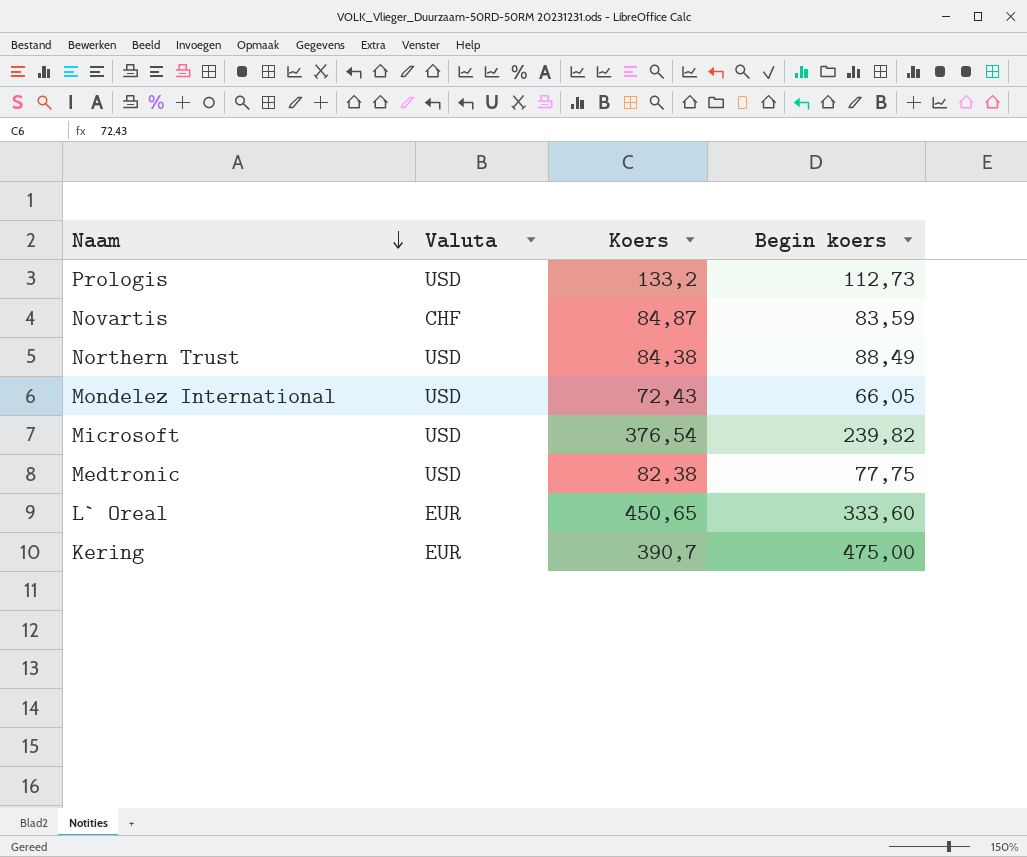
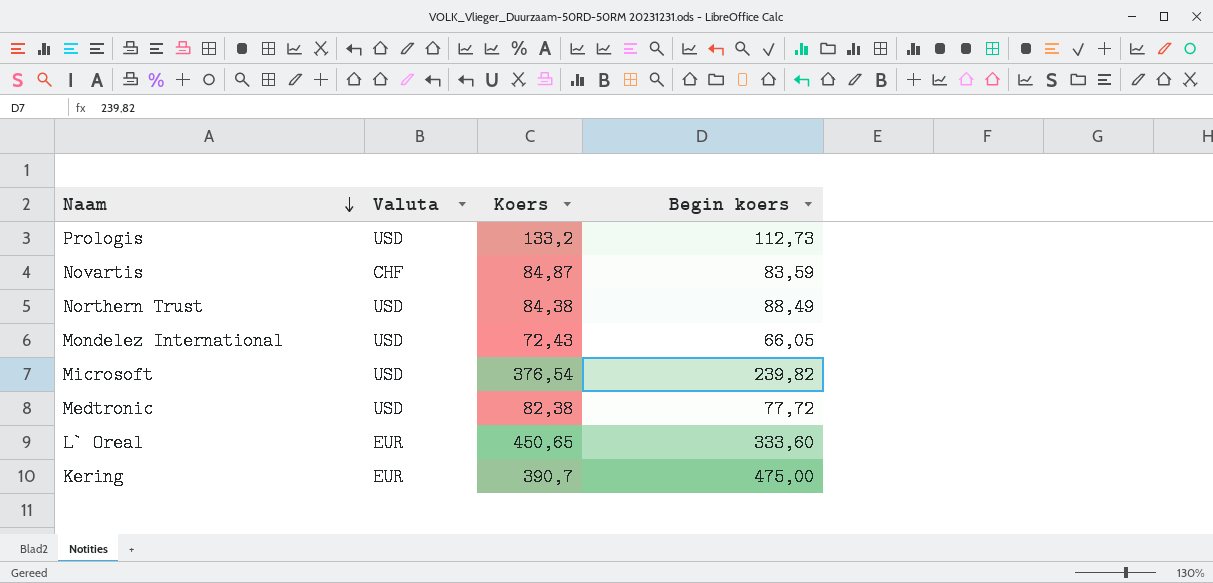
Medtronic | Begin koers: 77,75 -> 77,72

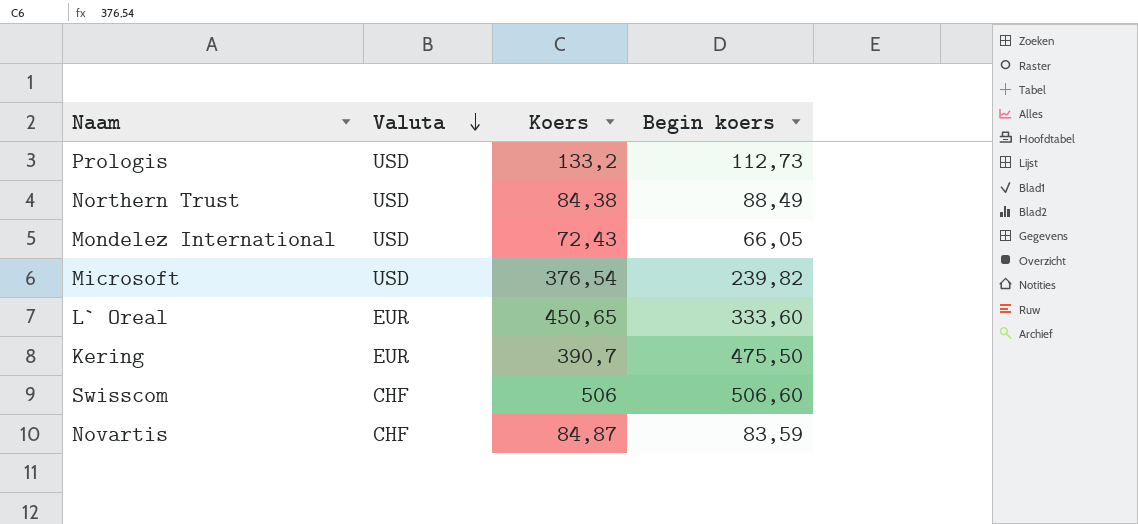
row order: Naam descending -> Valuta descending
row Medtronic: USD | 82,38 | 77,72 -> none
Kering | Begin koers: 475,00 -> 475,50
row Swisscom: none -> CHF | 506 | 506,60

